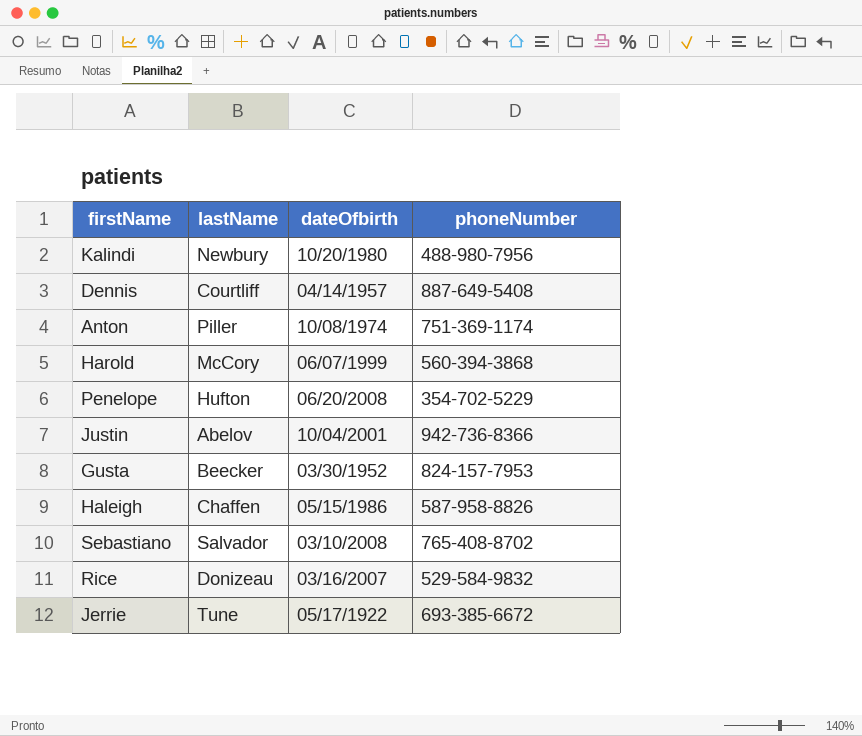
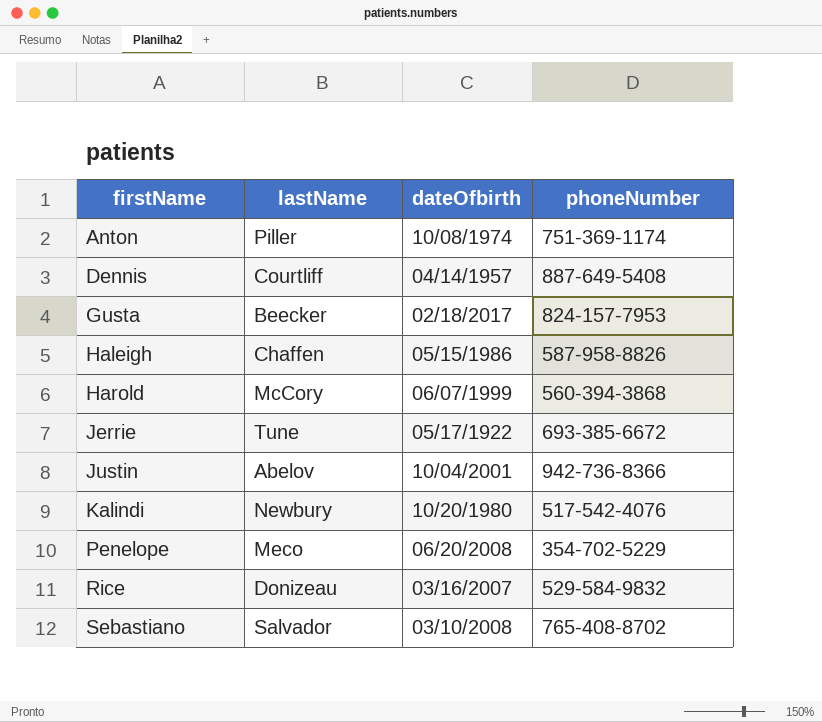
row order: none -> firstName ascending
Gusta | dateOfbirth: 03/30/1952 -> 02/18/2017
Kalindi | phoneNumber: 488-980-7956 -> 517-542-4076
Penelope | lastName: Hufton -> Meco

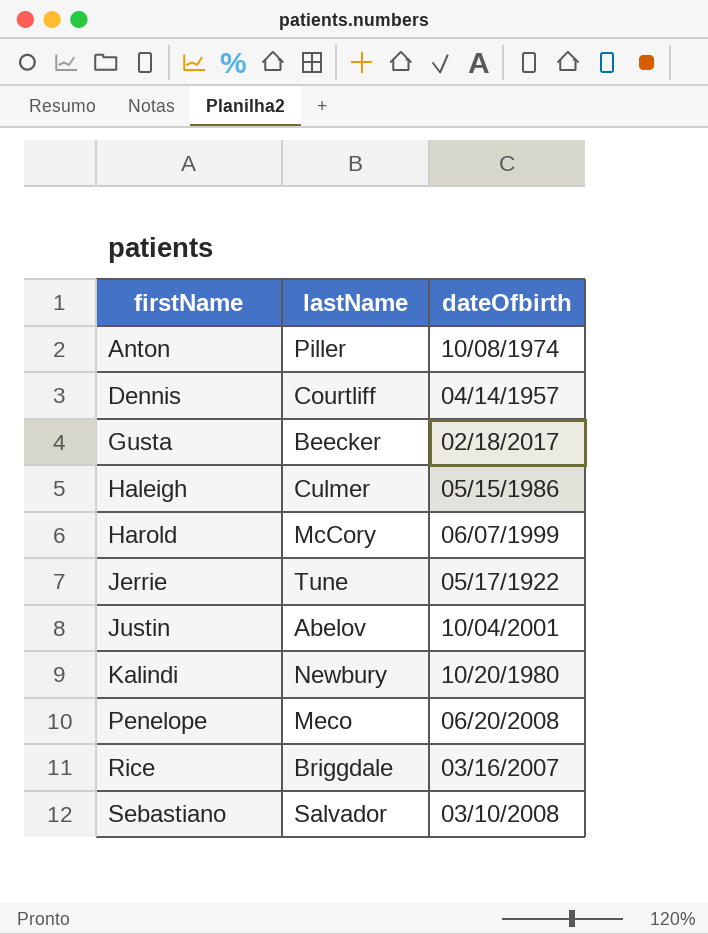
column phoneNumber | position: 4 -> none
Haleigh | lastName: Chaffen -> Culmer
Rice | lastName: Donizeau -> Briggdale

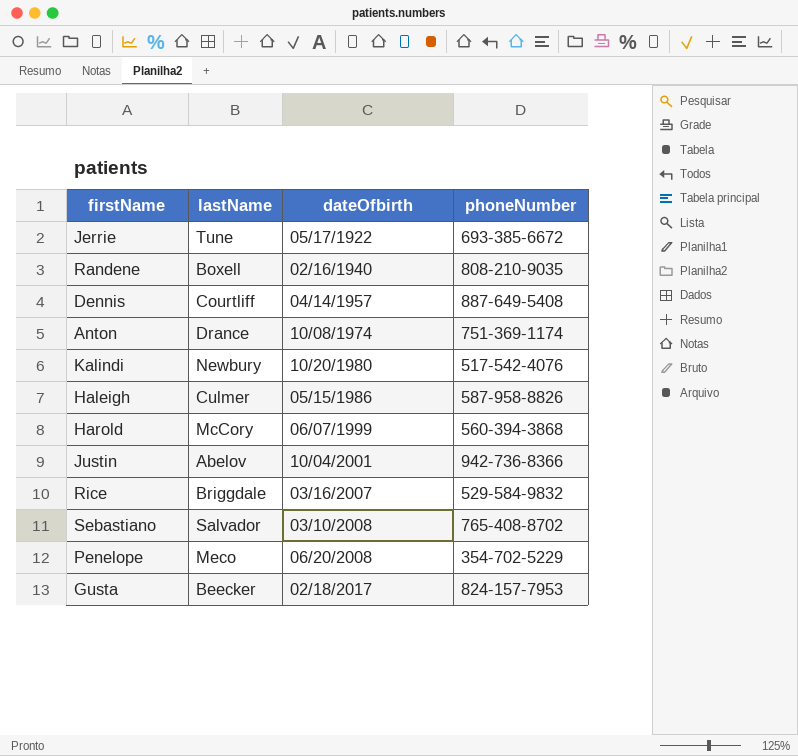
row order: firstName ascending -> dateOfbirth ascending
column phoneNumber | position: none -> 4
row Randene: none -> Boxell | 02/16/1940 | 808-210-9035
Anton | lastName: Piller -> Drance

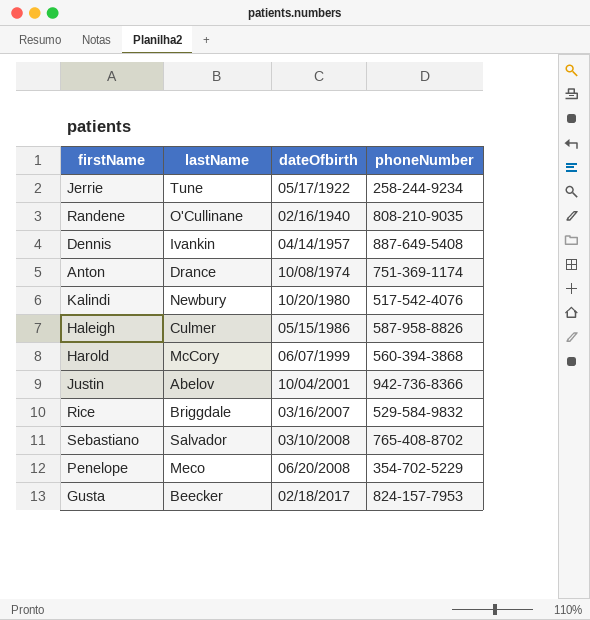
Jerrie | phoneNumber: 693-385-6672 -> 258-244-9234
Randene | lastName: Boxell -> O'Cullinane
Dennis | lastName: Courtliff -> Ivankin

